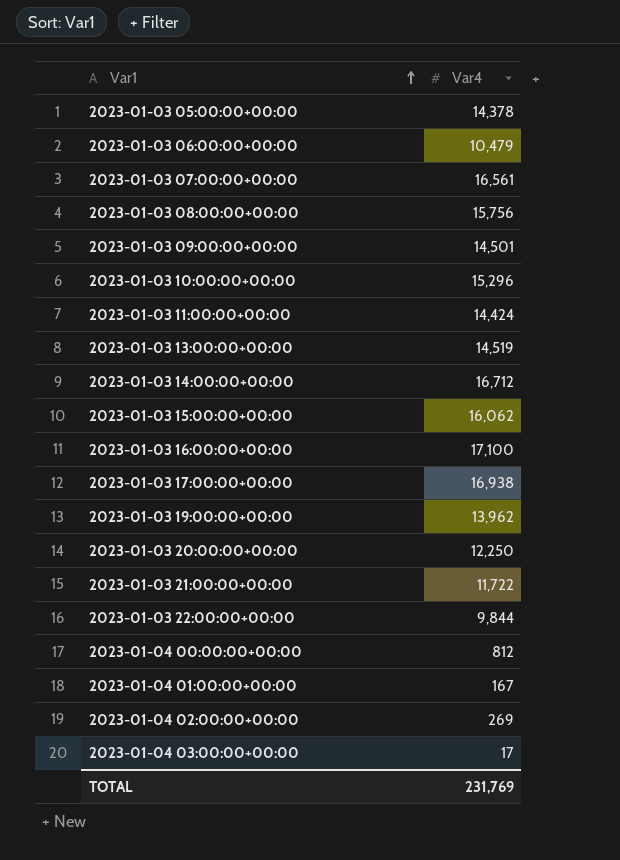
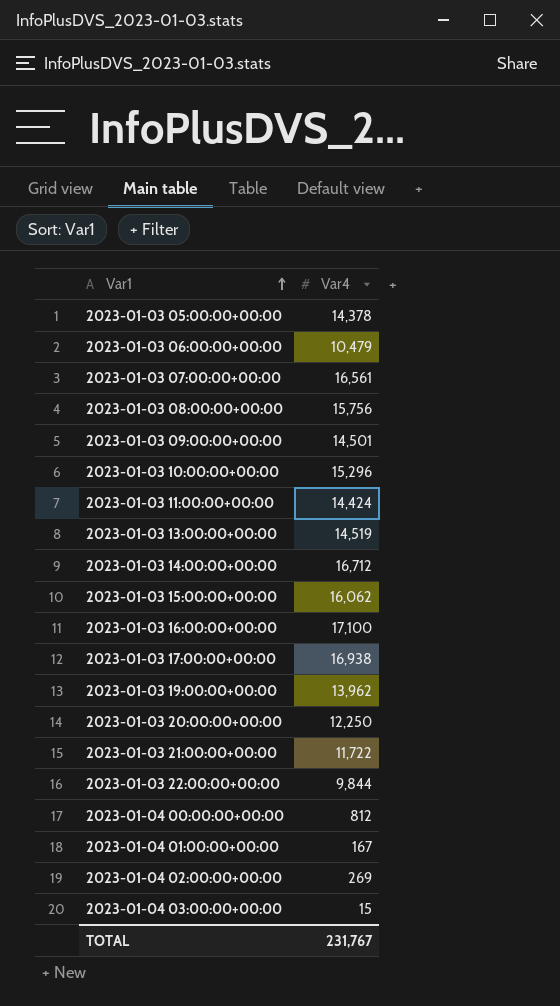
2023-01-04 03:00:00+00:00 | Var4: 17 -> 15
TOTAL | Var4: 231,769 -> 231,767

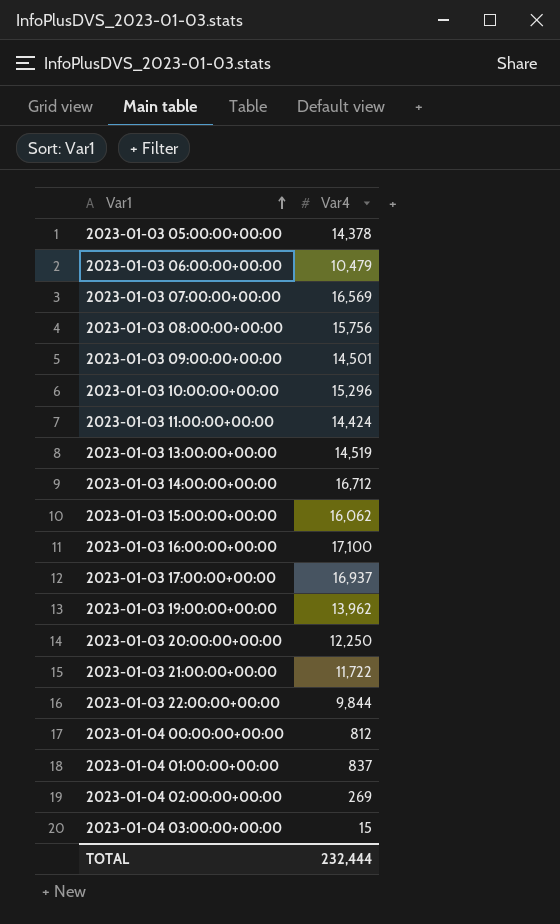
2023-01-03 07:00:00+00:00 | Var4: 16,561 -> 16,569
2023-01-03 17:00:00+00:00 | Var4: 16,938 -> 16,937
2023-01-04 01:00:00+00:00 | Var4: 167 -> 837
TOTAL | Var4: 231,767 -> 232,444

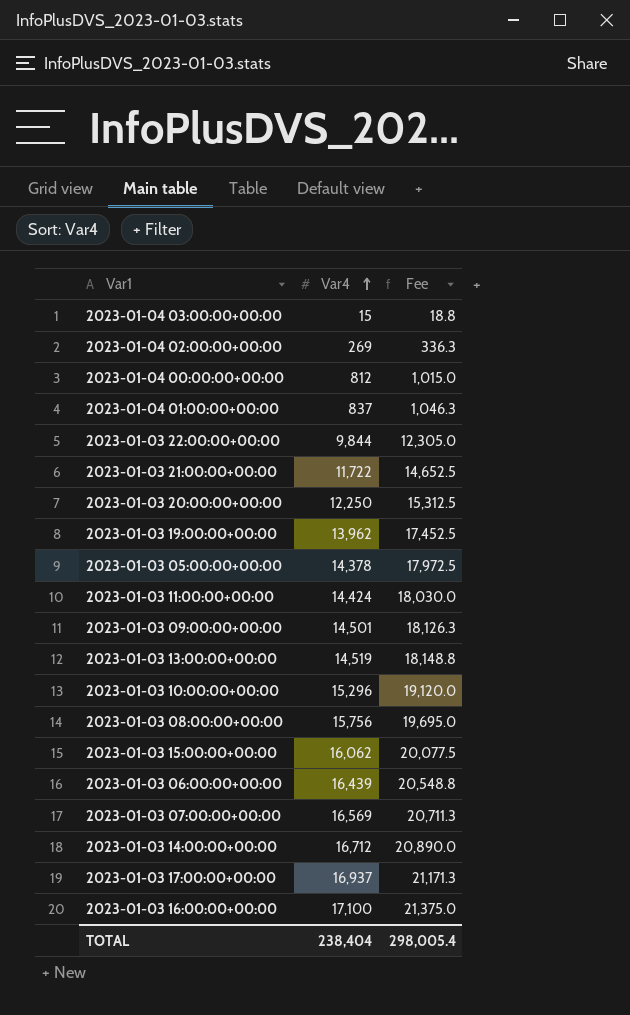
row order: Var1 ascending -> Var4 ascending
column Fee | formula: none -> [Var4] * 1.25
2023-01-03 06:00:00+00:00 | Var4: 10,479 -> 16,439
TOTAL | Var4: 232,444 -> 238,404

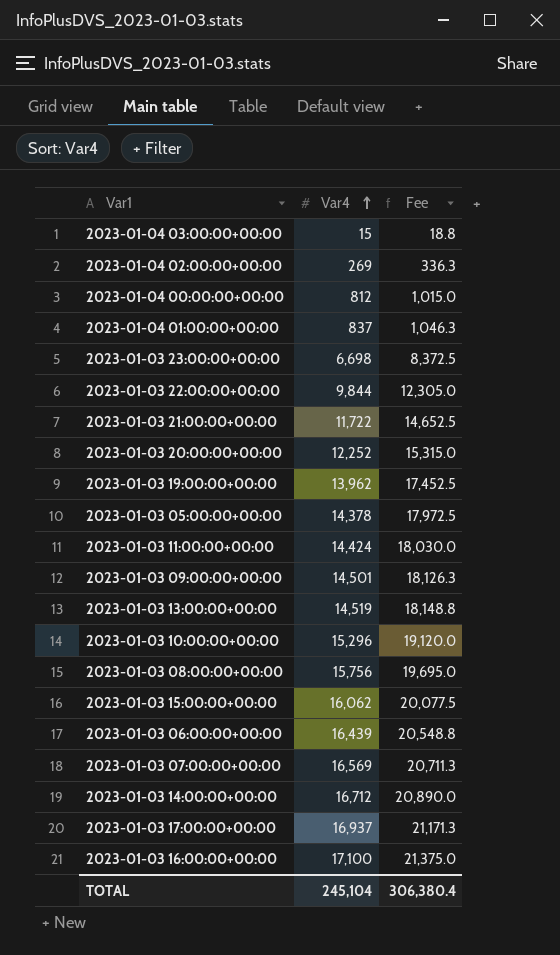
row 2023-01-03 23:00:00+00:00: none -> 6,698 | 8,372.5
2023-01-03 20:00:00+00:00 | Var4: 12,250 -> 12,252
2023-01-03 20:00:00+00:00 | Fee: 15,312.5 -> 15,315.0
TOTAL | Var4: 238,404 -> 245,104
TOTAL | Fee: 298,005.4 -> 306,380.4

